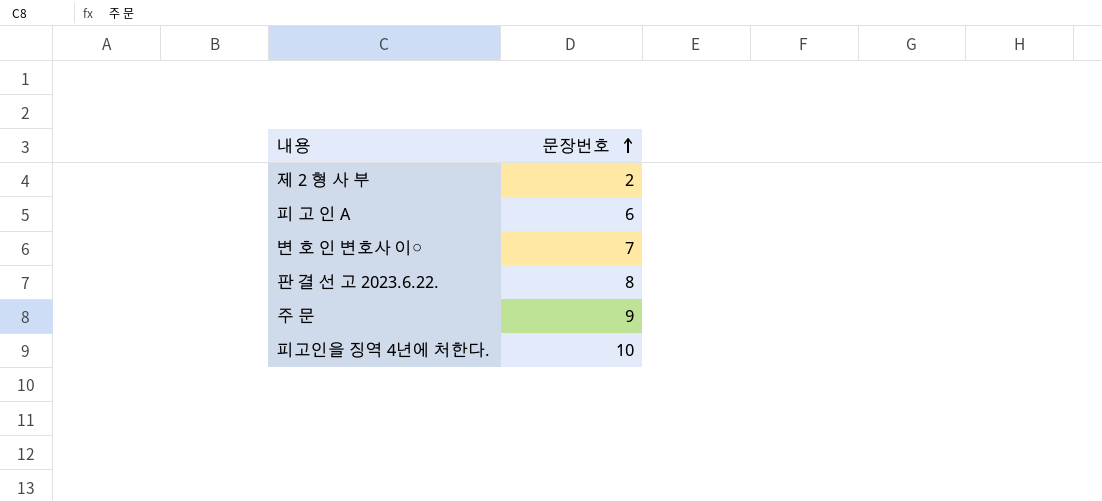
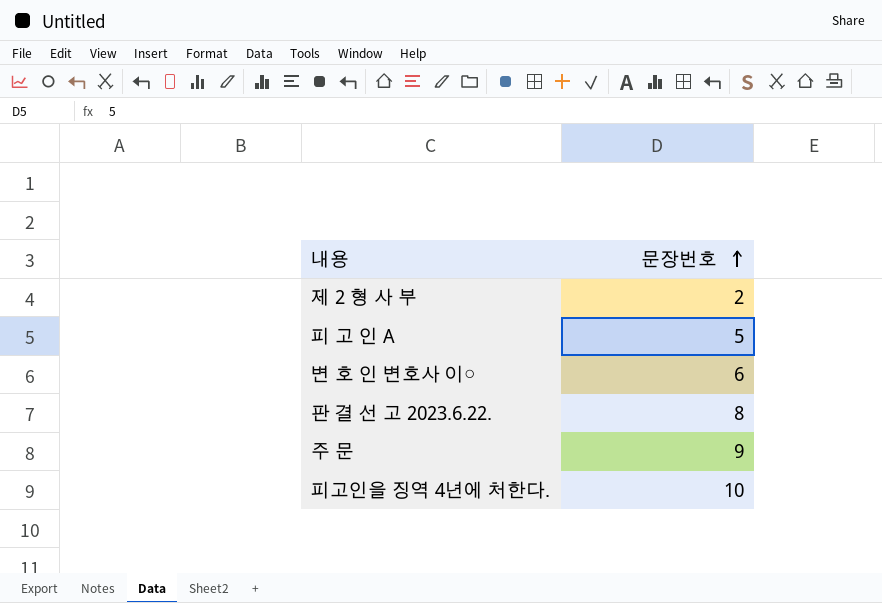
피 고 인 A | 문장번호: 6 -> 5
변 호 인 변호사 이○ | 문장번호: 7 -> 6

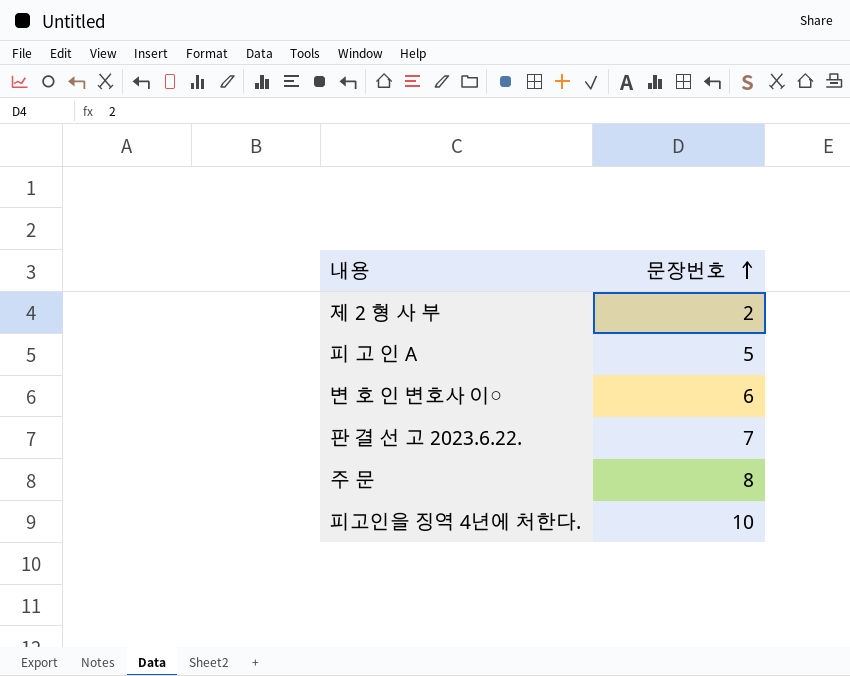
판 결 선 고 2023.6.22. | 문장번호: 8 -> 7
주 문 | 문장번호: 9 -> 8

